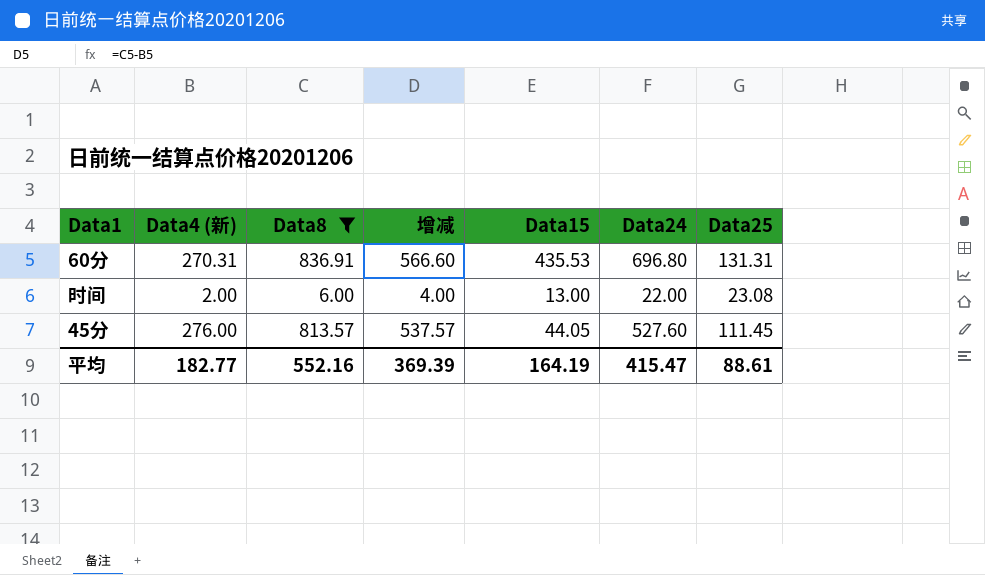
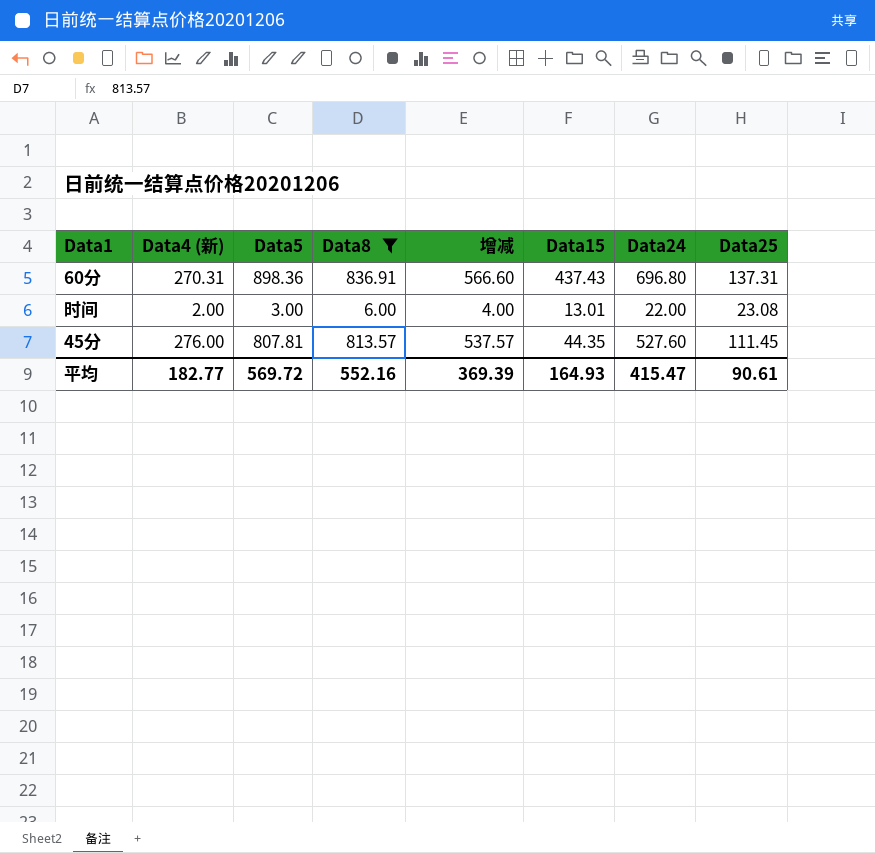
column Data5 | position: none -> 3
60分 | Data15: 435.53 -> 437.43
60分 | Data25: 131.31 -> 137.31
时间 | Data15: 13.00 -> 13.01
45分 | Data15: 44.05 -> 44.35
平均 | Data15: 164.19 -> 164.93
平均 | Data25: 88.61 -> 90.61

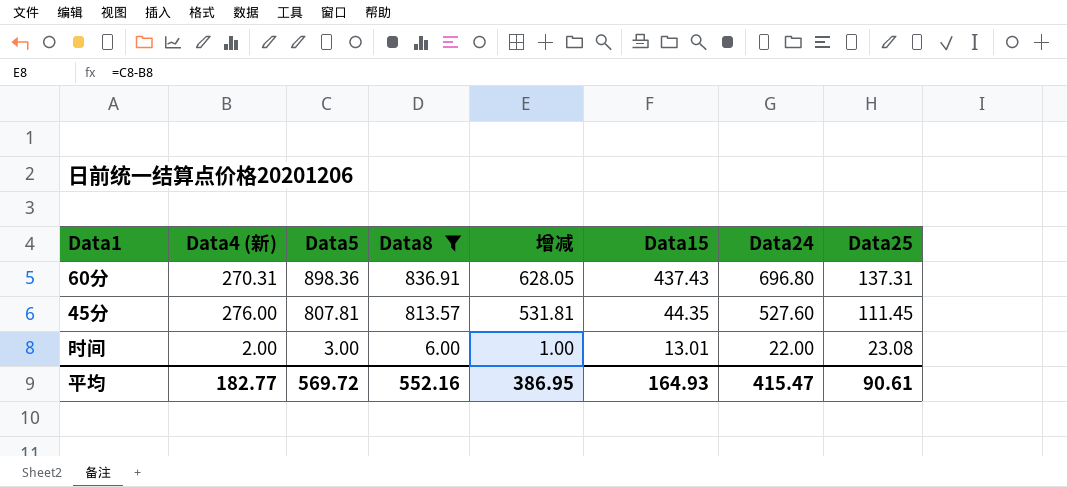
row order: none -> Data5 descending
column 增减 | formula: [Data8] - [Data4 (新)] -> [Data5] - [Data4 (新)]
平均 | 增减: 369.39 -> 386.95

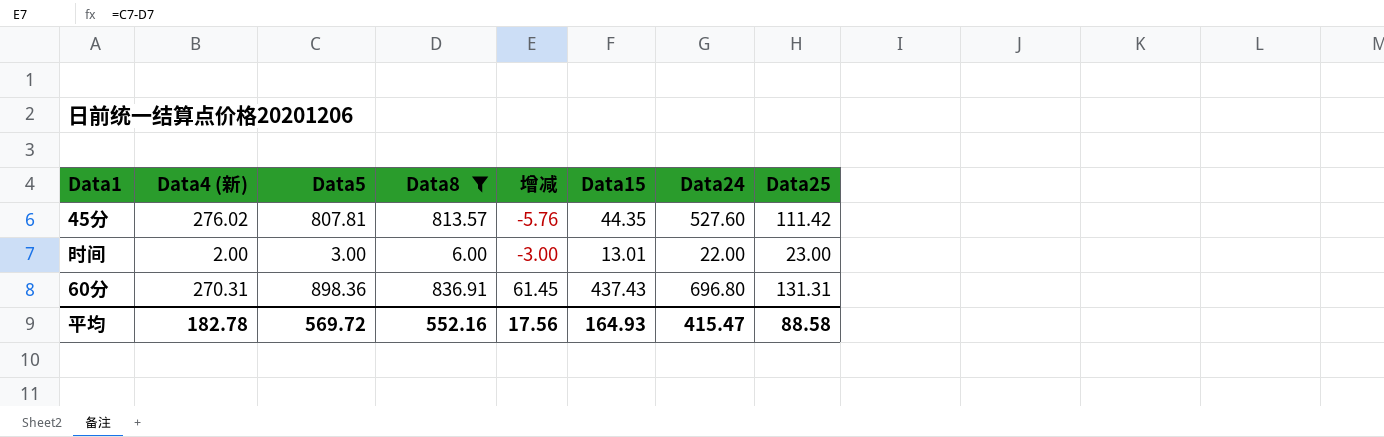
row order: Data5 descending -> 增减 ascending
column 增减 | formula: [Data5] - [Data4 (新)] -> [Data5] - [Data8]
45分 | Data4 (新): 276.00 -> 276.02
45分 | Data25: 111.45 -> 111.42
时间 | Data25: 23.08 -> 23.00
60分 | Data25: 137.31 -> 131.31
平均 | Data4 (新): 182.77 -> 182.78
平均 | 增减: 386.95 -> 17.56
平均 | Data25: 90.61 -> 88.58

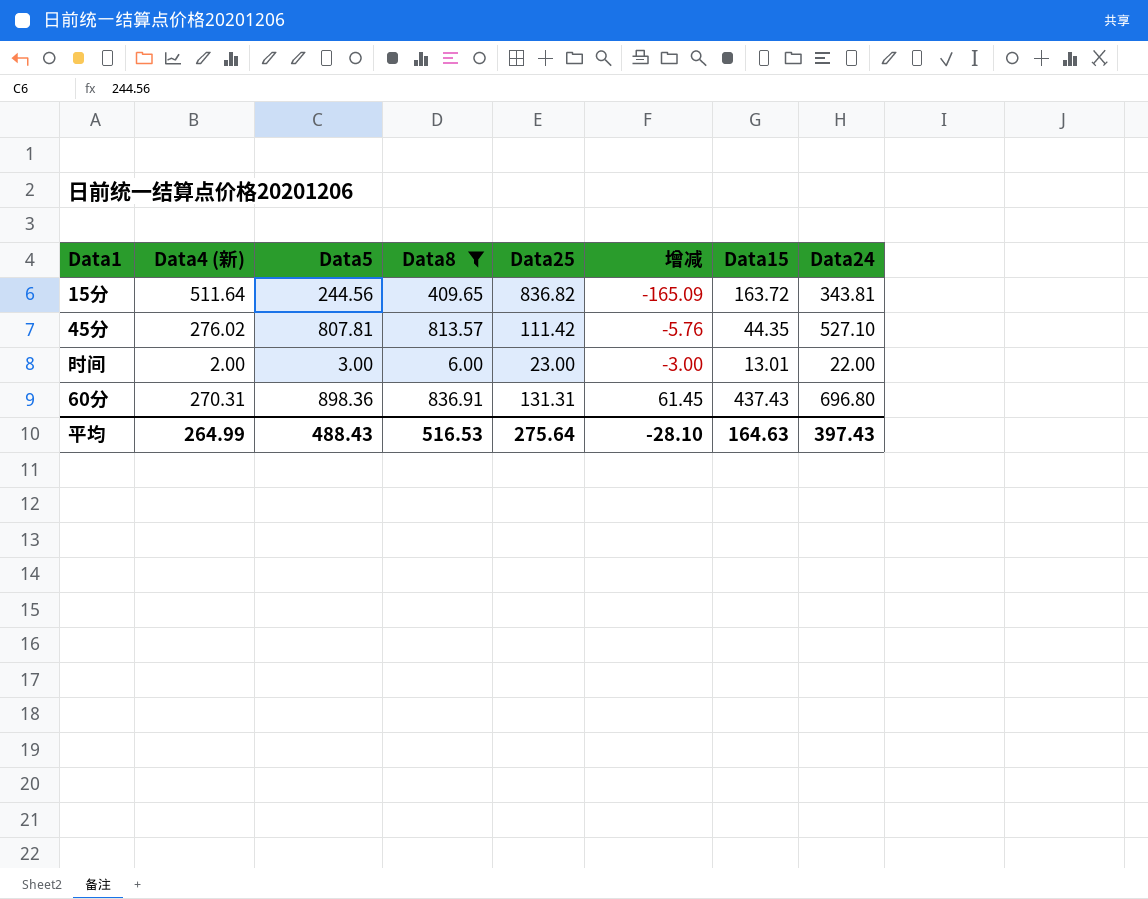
column Data25 | position: 8 -> 5
row 15分: none -> 511.64 | 244.56 | 409.65 | 836.82 | -165.09 | 163.72 | 343.81
45分 | Data24: 527.60 -> 527.10
平均 | Data4 (新): 182.78 -> 264.99
平均 | Data5: 569.72 -> 488.43
平均 | Data8: 552.16 -> 516.53
平均 | Data25: 88.58 -> 275.64
平均 | 增减: 17.56 -> -28.10
平均 | Data15: 164.93 -> 164.63
平均 | Data24: 415.47 -> 397.43

